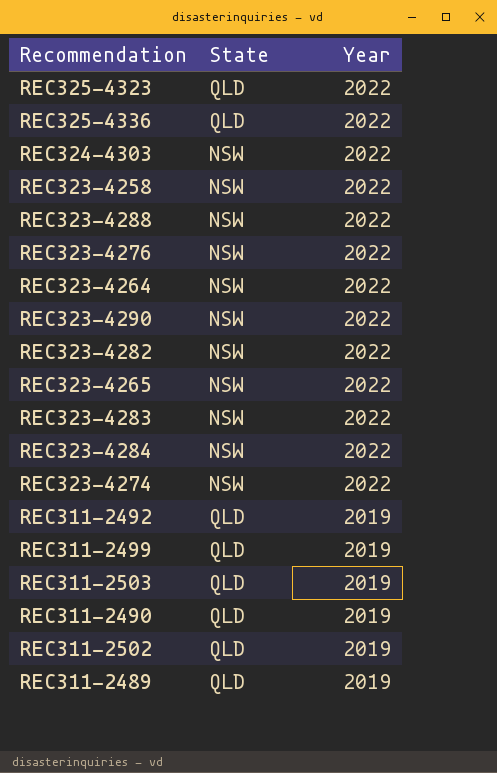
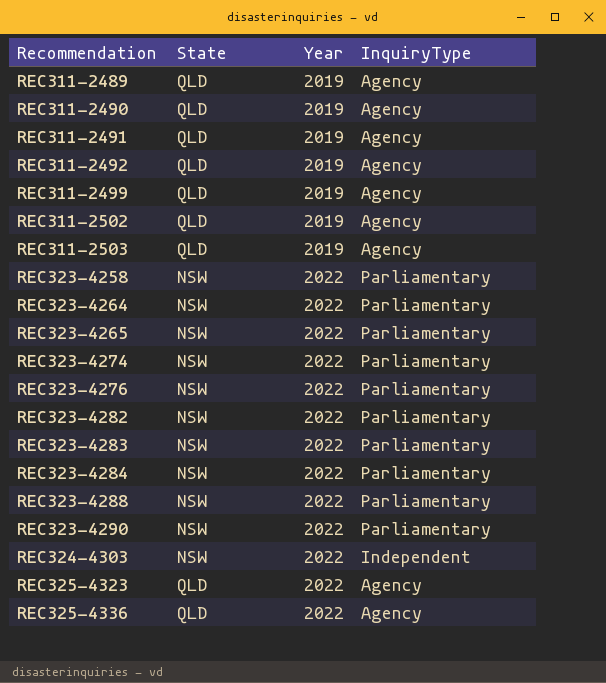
row order: Year descending -> Recommendation ascending
column InquiryType | position: none -> 4
row REC311-2491: none -> QLD | 2019 | Agency

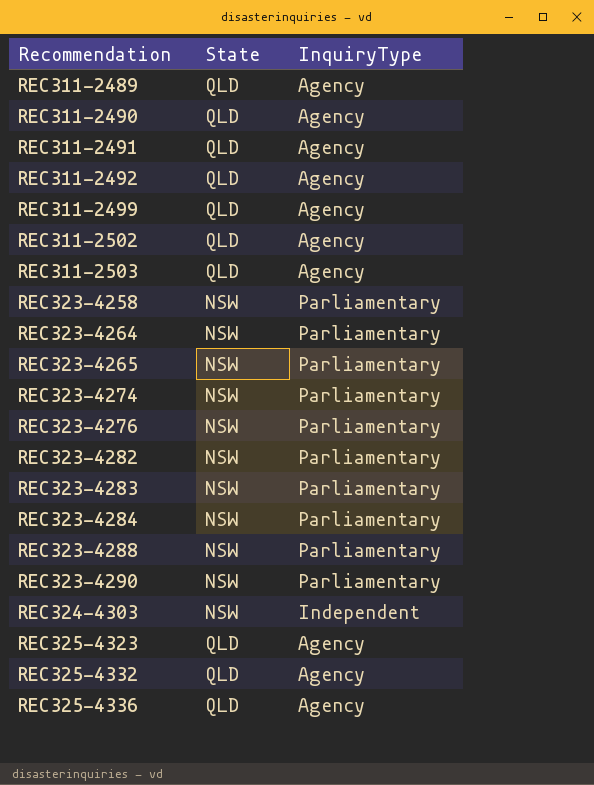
column Year | position: 3 -> none
row REC325-4332: none -> QLD | Agency

